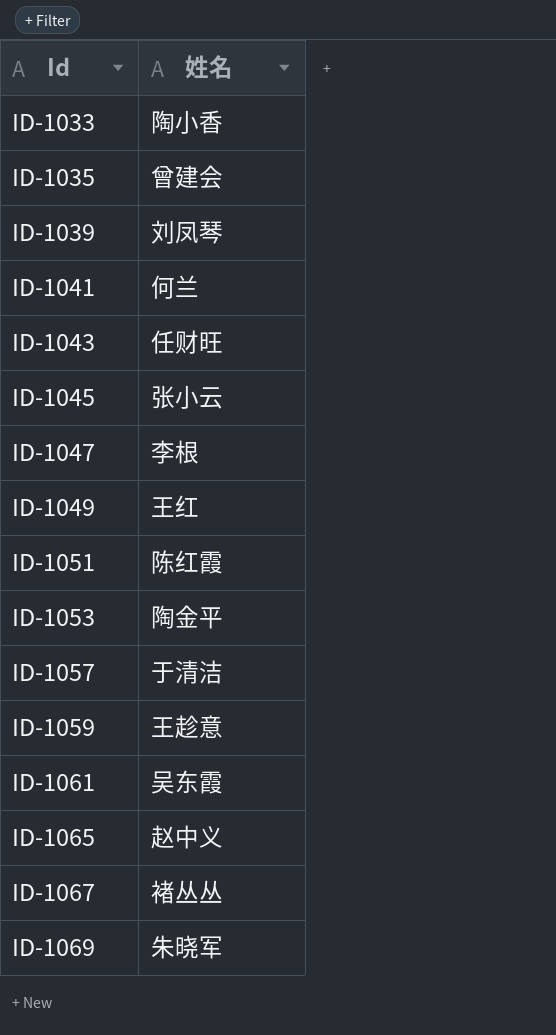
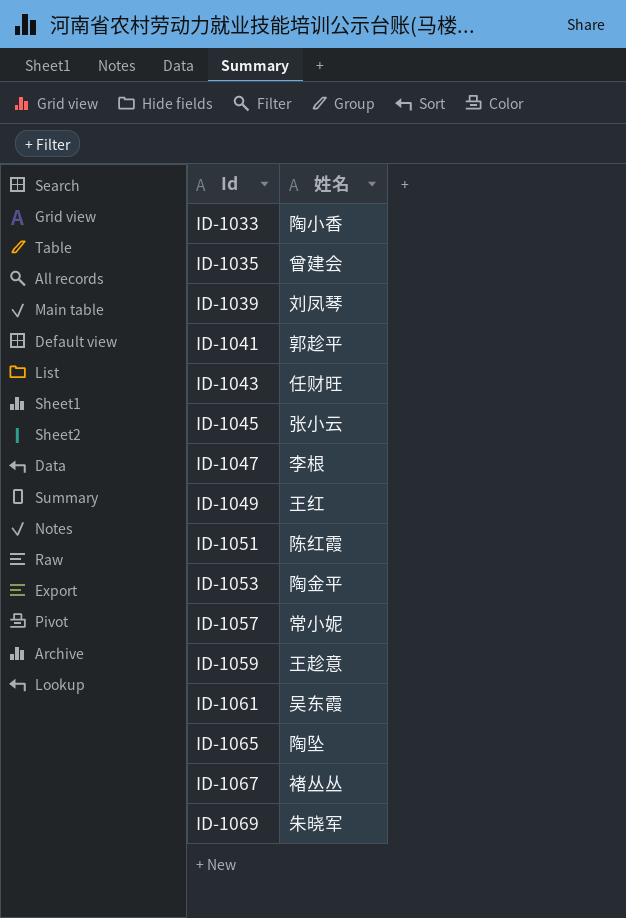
ID-1041 | 姓名: 何兰 -> 郭趁平
ID-1057 | 姓名: 于清洁 -> 常小妮
ID-1065 | 姓名: 赵中义 -> 陶坠

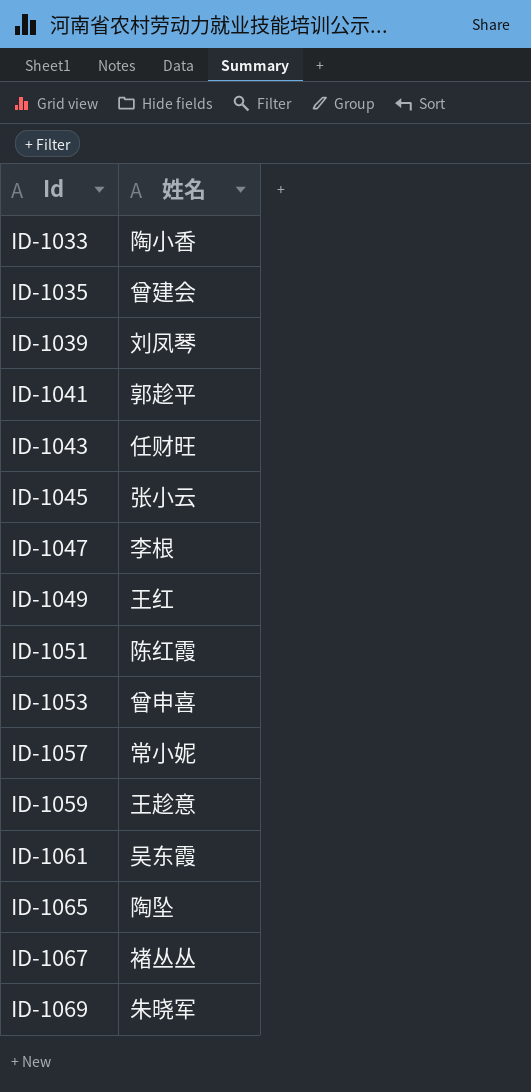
ID-1053 | 姓名: 陶金平 -> 曾申喜

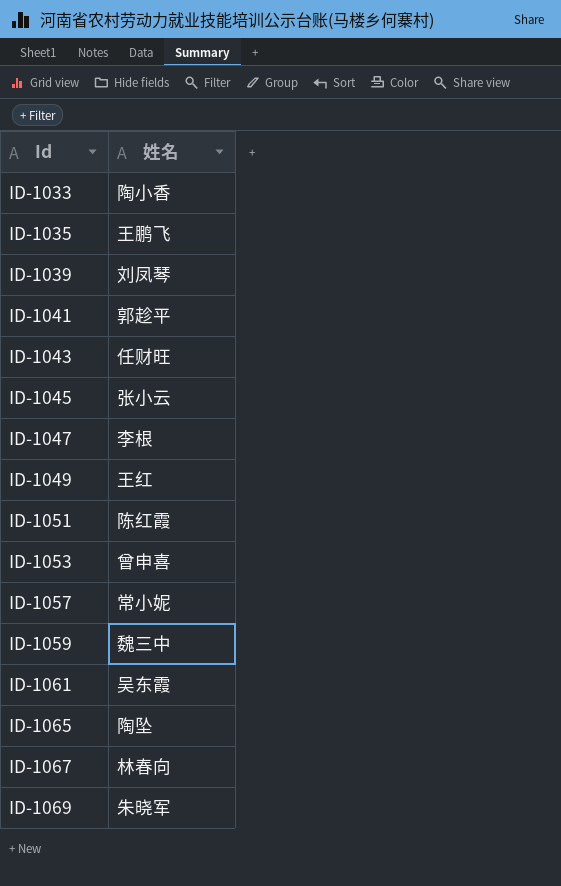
ID-1035 | 姓名: 曾建会 -> 王鹏飞
ID-1059 | 姓名: 王趁意 -> 魏三中
ID-1067 | 姓名: 褚丛丛 -> 林春向

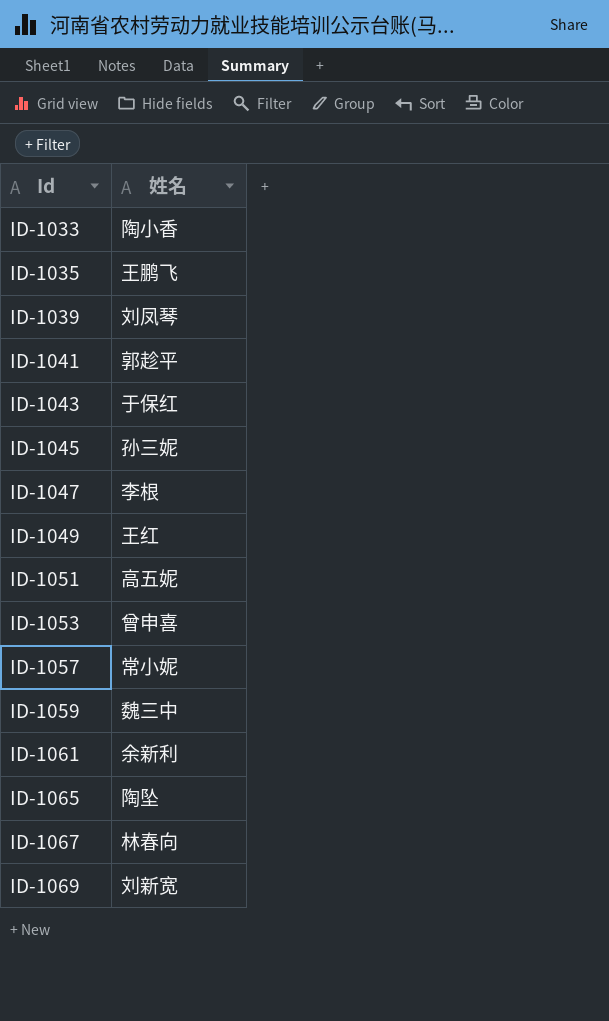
ID-1043 | 姓名: 任财旺 -> 于保红
ID-1045 | 姓名: 张小云 -> 孙三妮
ID-1051 | 姓名: 陈红霞 -> 高五妮
ID-1061 | 姓名: 吴东霞 -> 余新利
ID-1069 | 姓名: 朱晓军 -> 刘新宽

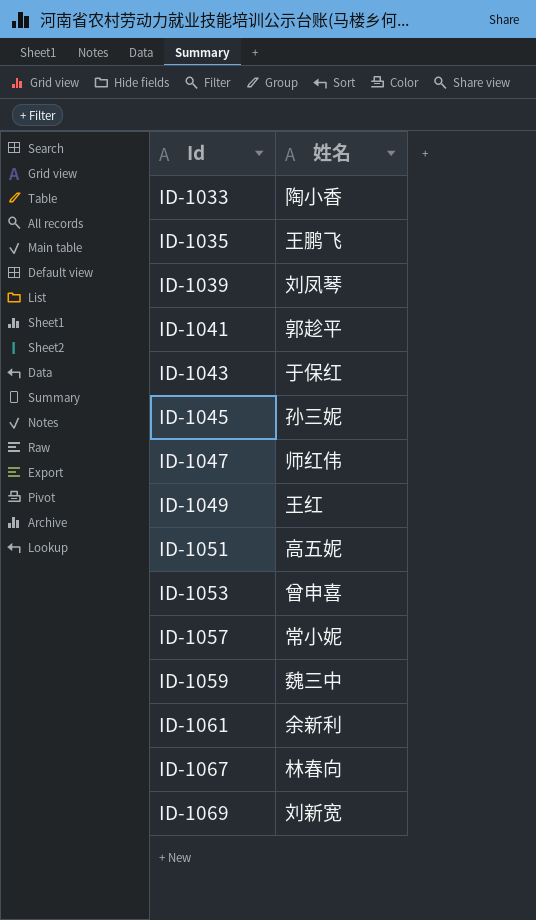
row ID-1065: 陶坠 -> none
ID-1047 | 姓名: 李根 -> 师红伟

